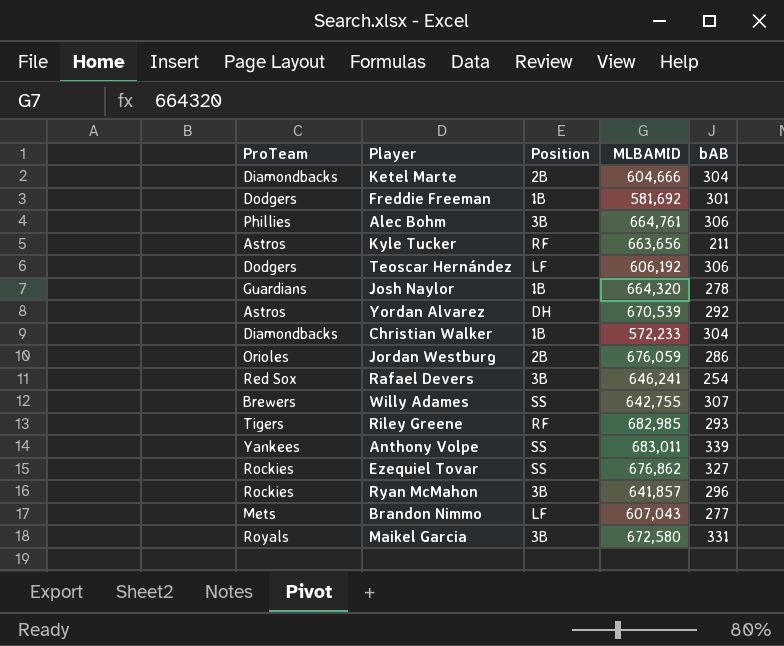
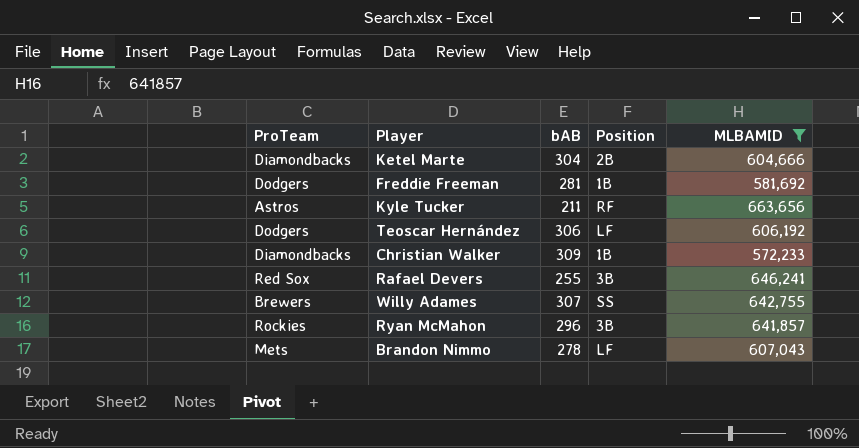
filter: none -> MLBAMID <= 663,656
column bAB | position: 5 -> 3
Freddie Freeman | bAB: 301 -> 281
Christian Walker | bAB: 304 -> 309
Rafael Devers | bAB: 254 -> 255
Brandon Nimmo | bAB: 277 -> 278

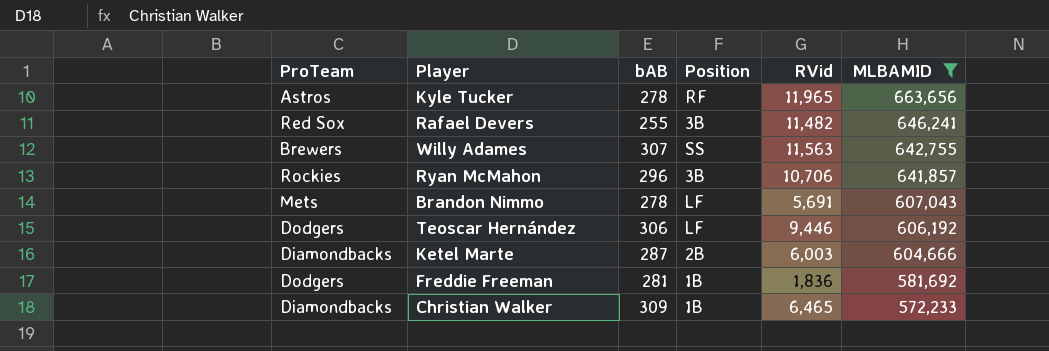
row order: none -> MLBAMID descending
column RVid | position: none -> 5
Kyle Tucker | bAB: 211 -> 278
Ketel Marte | bAB: 304 -> 287

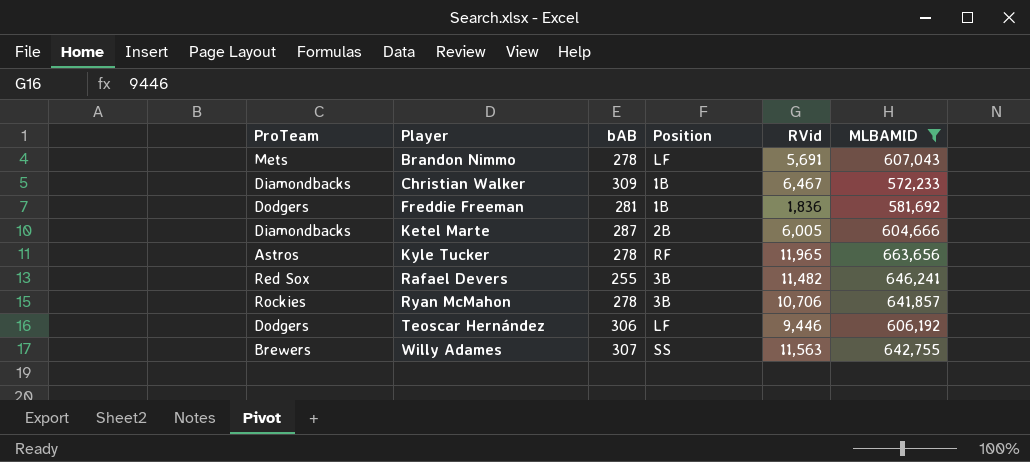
row order: MLBAMID descending -> Player ascending
Christian Walker | RVid: 6,465 -> 6,467
Ketel Marte | RVid: 6,003 -> 6,005
Ryan McMahon | bAB: 296 -> 278

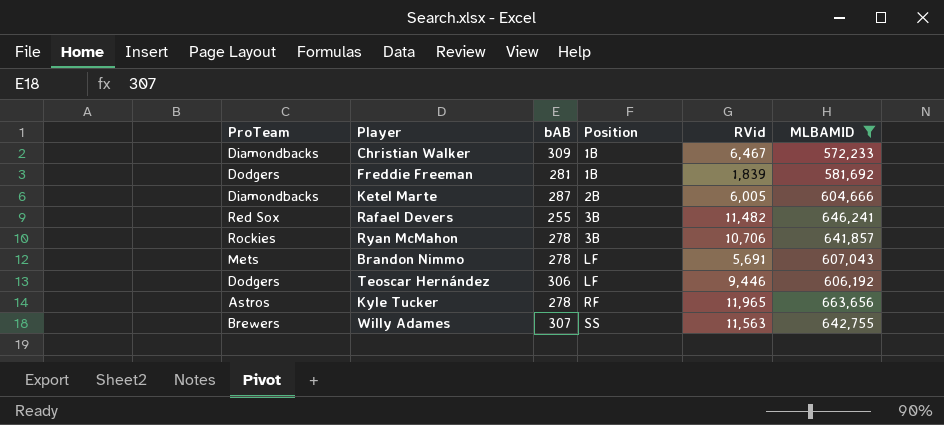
row order: Player ascending -> Position ascending
Freddie Freeman | RVid: 1,836 -> 1,839

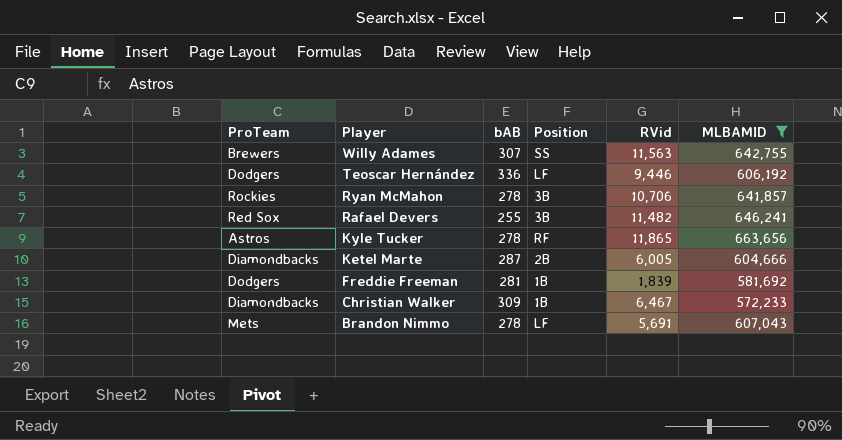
row order: Position ascending -> Player descending
Teoscar Hernández | bAB: 306 -> 336
Kyle Tucker | RVid: 11,965 -> 11,865

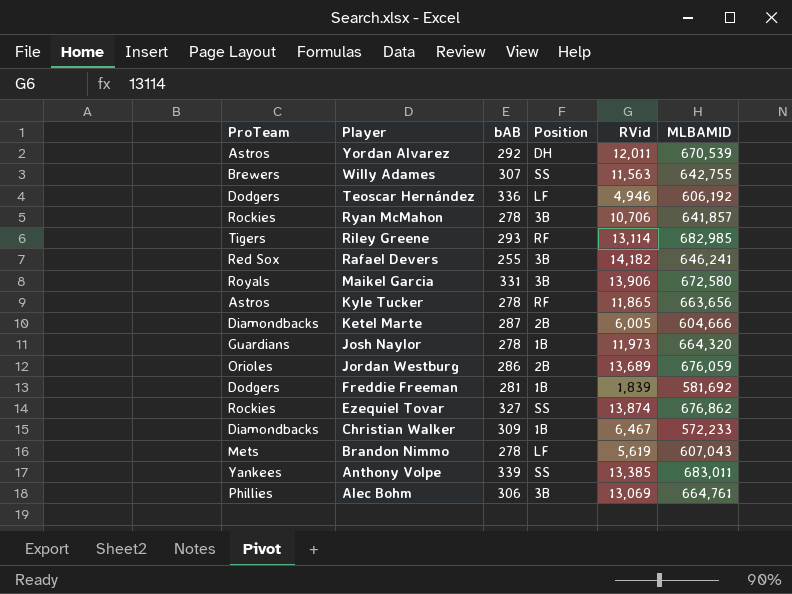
filter: MLBAMID <= 663,656 -> none
Teoscar Hernández | RVid: 9,446 -> 4,946
Rafael Devers | RVid: 11,482 -> 14,182
Brandon Nimmo | RVid: 5,691 -> 5,619

